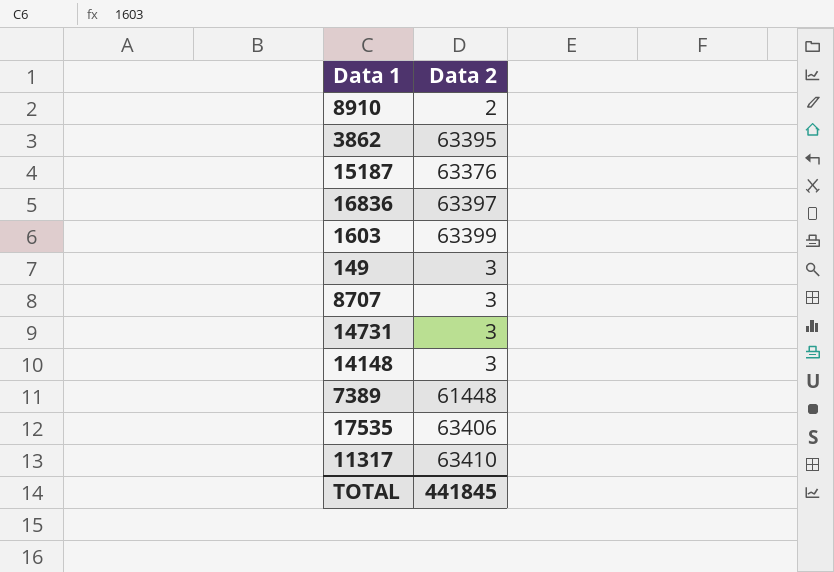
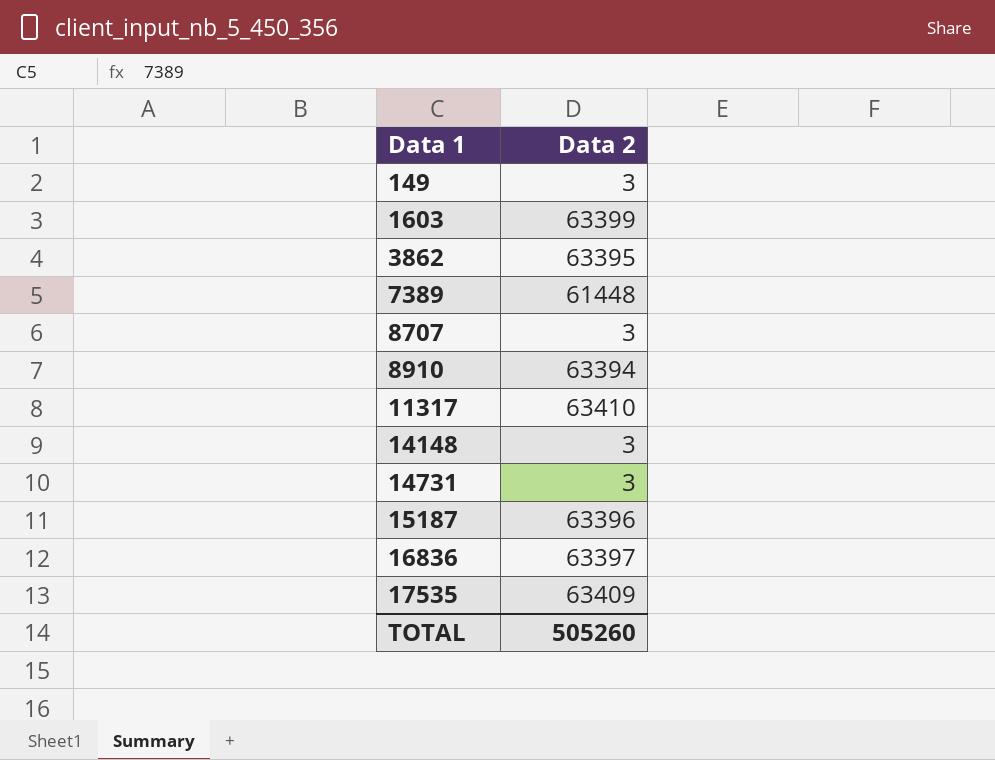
row order: none -> Data 1 ascending
8910 | Data 2: 2 -> 63394
15187 | Data 2: 63376 -> 63396
17535 | Data 2: 63406 -> 63409
TOTAL | Data 2: 441845 -> 505260

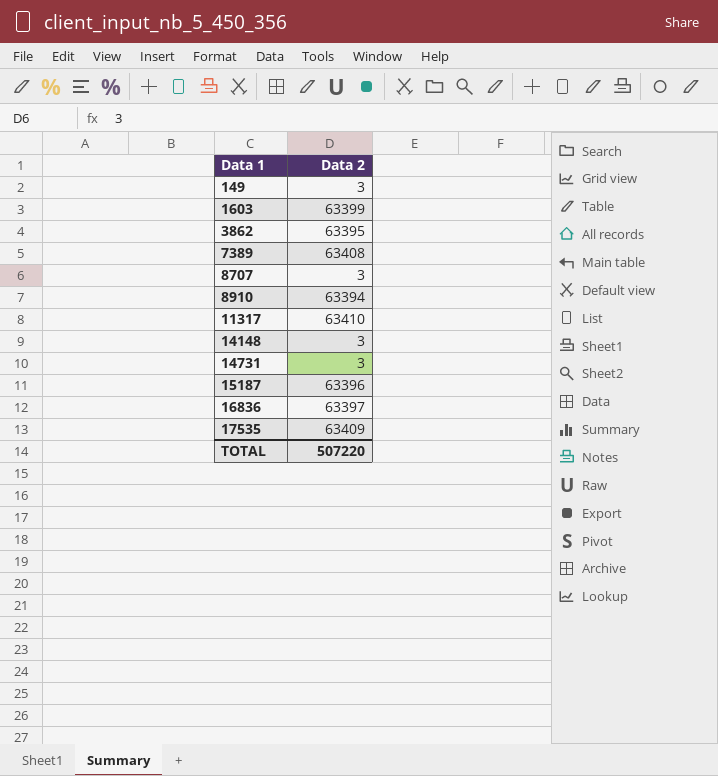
7389 | Data 2: 61448 -> 63408
TOTAL | Data 2: 505260 -> 507220

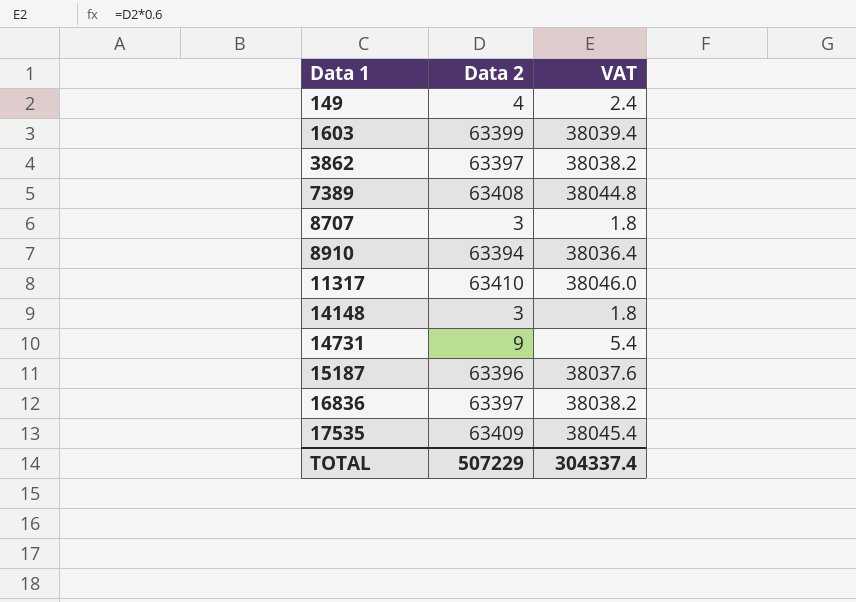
column VAT | formula: none -> [Data 2] * 0.6
149 | Data 2: 3 -> 4
3862 | Data 2: 63395 -> 63397
14731 | Data 2: 3 -> 9
TOTAL | Data 2: 507220 -> 507229

